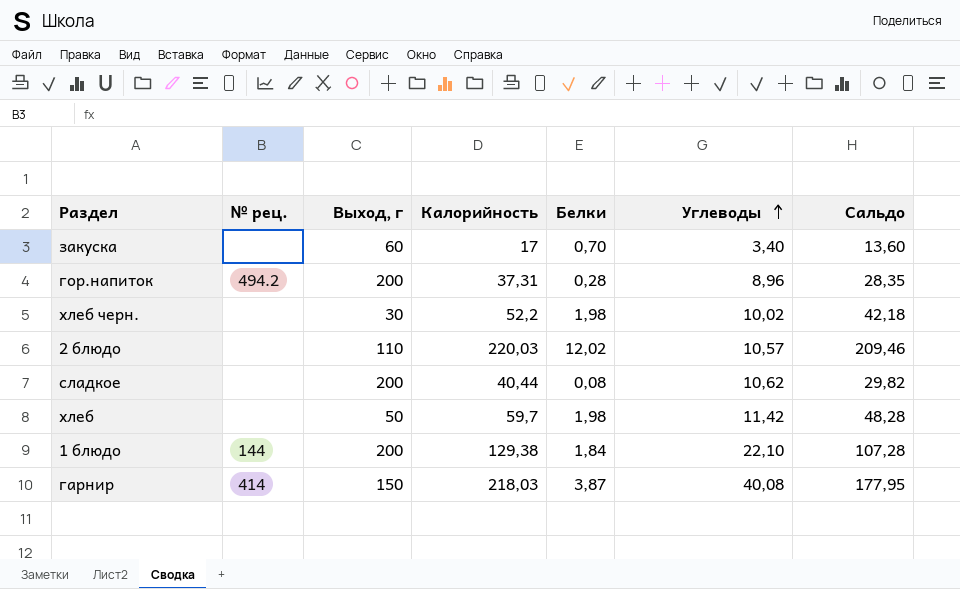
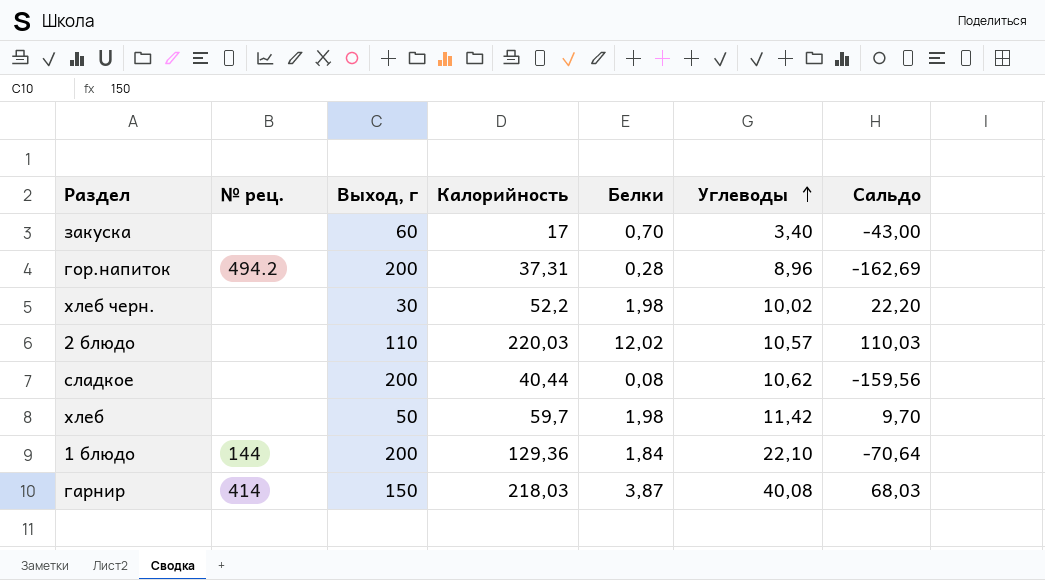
column Сальдо | formula: [Калорийность] - [Углеводы] -> [Калорийность] - [Выход, г]
1 блюдо | Калорийность: 129,38 -> 129,36

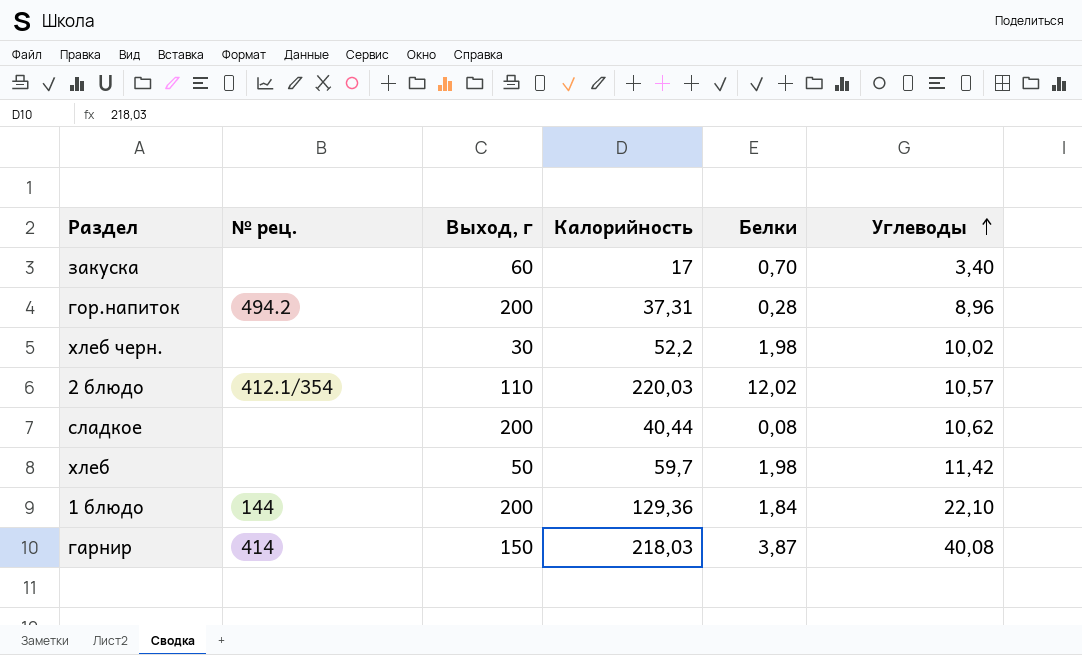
column Сальдо | formula: [Калорийность] - [Выход, г] -> none
2 блюдо | № рец.: none -> 412.1/354

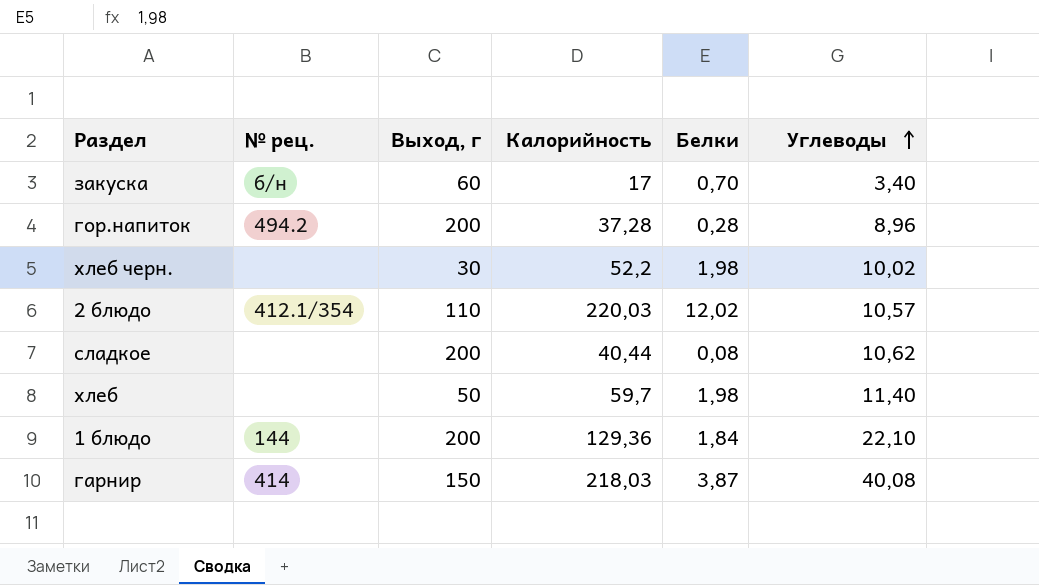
закуска | № рец.: none -> б/н
гор.напиток | Калорийность: 37,31 -> 37,28
хлеб | Углеводы: 11,42 -> 11,40

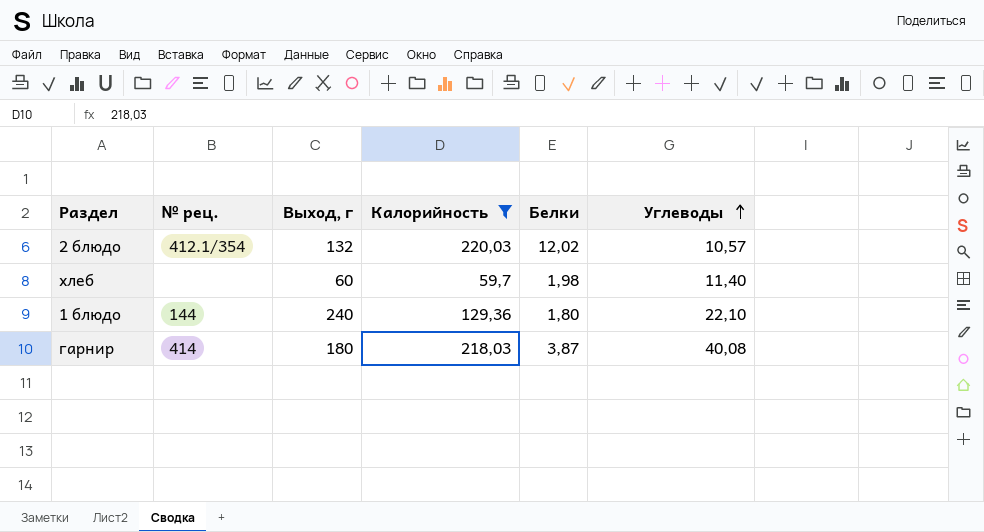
filter: none -> Калорийность >= 59,7
2 блюдо | Выход, г: 110 -> 132
хлеб | Выход, г: 50 -> 60
1 блюдо | Выход, г: 200 -> 240
1 блюдо | Белки: 1,84 -> 1,80
гарнир | Выход, г: 150 -> 180

